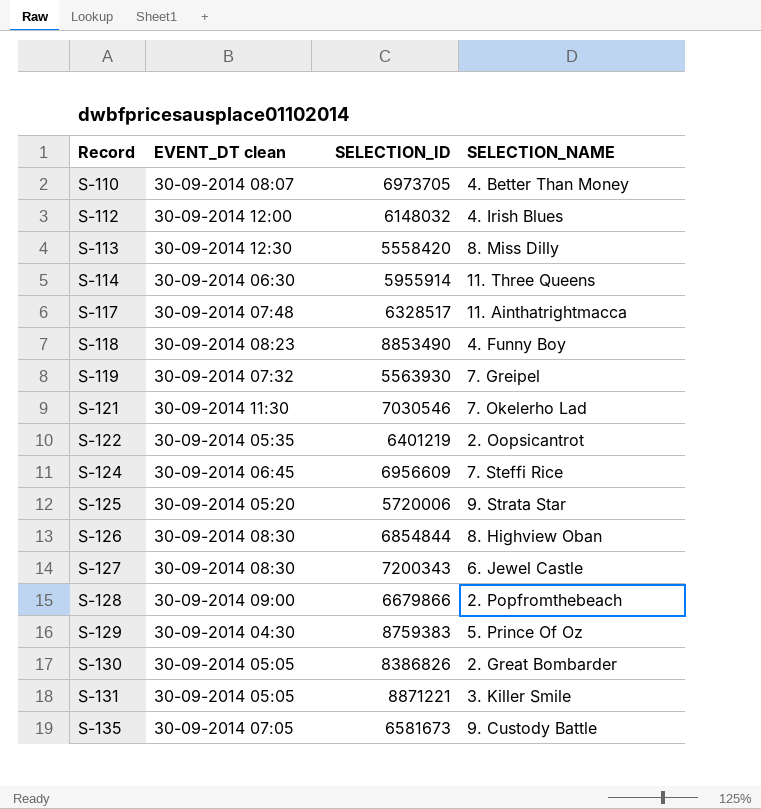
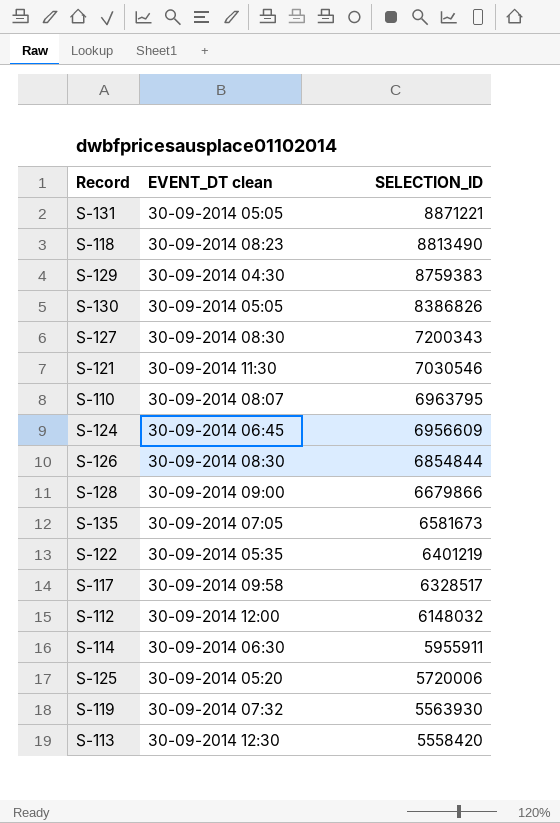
row order: Record ascending -> SELECTION_ID descending
column SELECTION_NAME | position: 4 -> none
S-118 | SELECTION_ID: 8853490 -> 8813490
S-110 | SELECTION_ID: 6973705 -> 6963795
S-117 | EVENT_DT clean: 30-09-2014 07:48 -> 30-09-2014 09:58
S-114 | SELECTION_ID: 5955914 -> 5955911

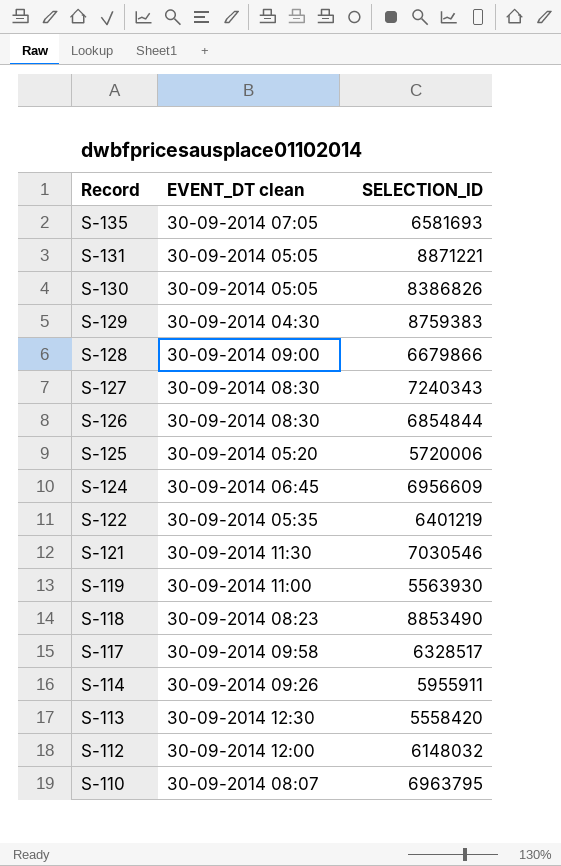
row order: SELECTION_ID descending -> Record descending
S-135 | SELECTION_ID: 6581673 -> 6581693
S-127 | SELECTION_ID: 7200343 -> 7240343
S-119 | EVENT_DT clean: 30-09-2014 07:32 -> 30-09-2014 11:00
S-118 | SELECTION_ID: 8813490 -> 8853490
S-114 | EVENT_DT clean: 30-09-2014 06:30 -> 30-09-2014 09:26

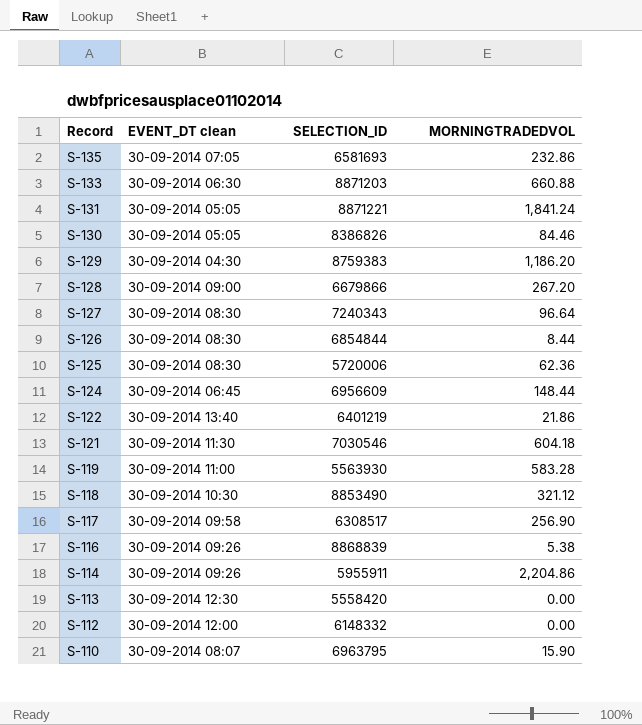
column MORNINGTRADEDVOL | position: none -> 4
row S-133: none -> 30-09-2014 06:30 | 8871203 | 660.88
S-125 | EVENT_DT clean: 30-09-2014 05:20 -> 30-09-2014 08:30
S-122 | EVENT_DT clean: 30-09-2014 05:35 -> 30-09-2014 13:40
S-118 | EVENT_DT clean: 30-09-2014 08:23 -> 30-09-2014 10:30
S-117 | SELECTION_ID: 6328517 -> 6308517
row S-116: none -> 30-09-2014 09:26 | 8868839 | 5.38
S-112 | SELECTION_ID: 6148032 -> 6148332

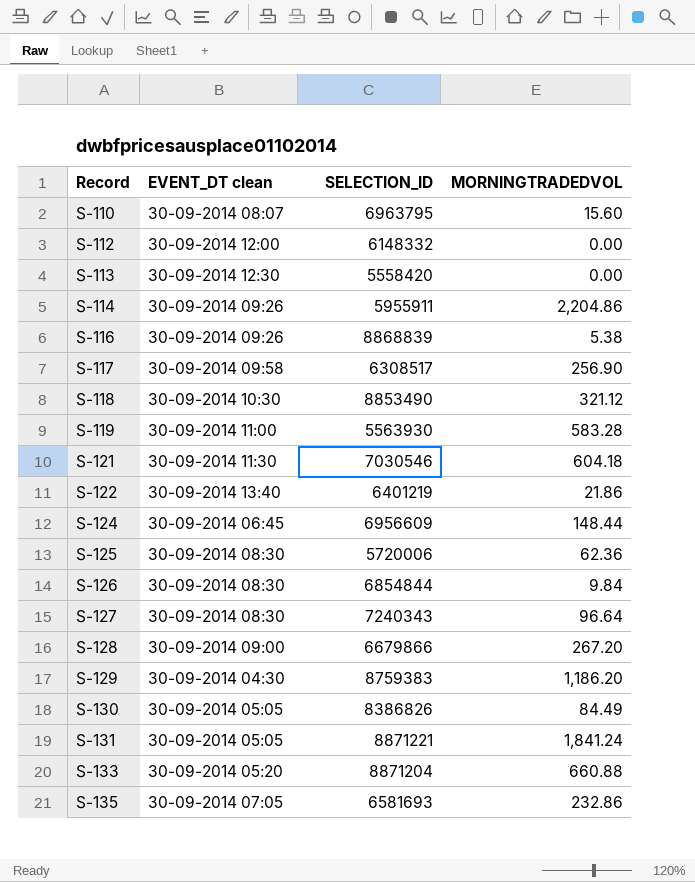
row order: Record descending -> Record ascending
S-110 | MORNINGTRADEDVOL: 15.90 -> 15.60
S-126 | MORNINGTRADEDVOL: 8.44 -> 9.84
S-130 | MORNINGTRADEDVOL: 84.46 -> 84.49
S-133 | EVENT_DT clean: 30-09-2014 06:30 -> 30-09-2014 05:20
S-133 | SELECTION_ID: 8871203 -> 8871204

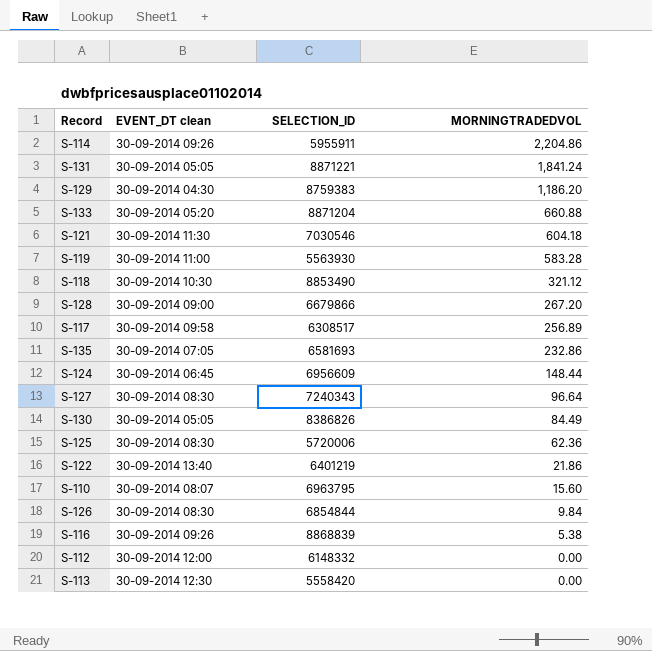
row order: Record ascending -> MORNINGTRADEDVOL descending
S-117 | MORNINGTRADEDVOL: 256.90 -> 256.89

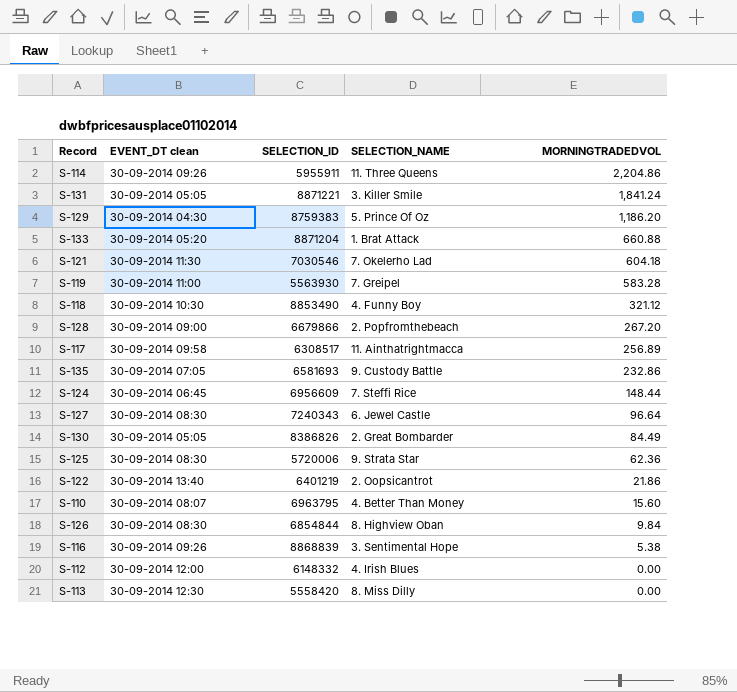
column SELECTION_NAME | position: none -> 4

